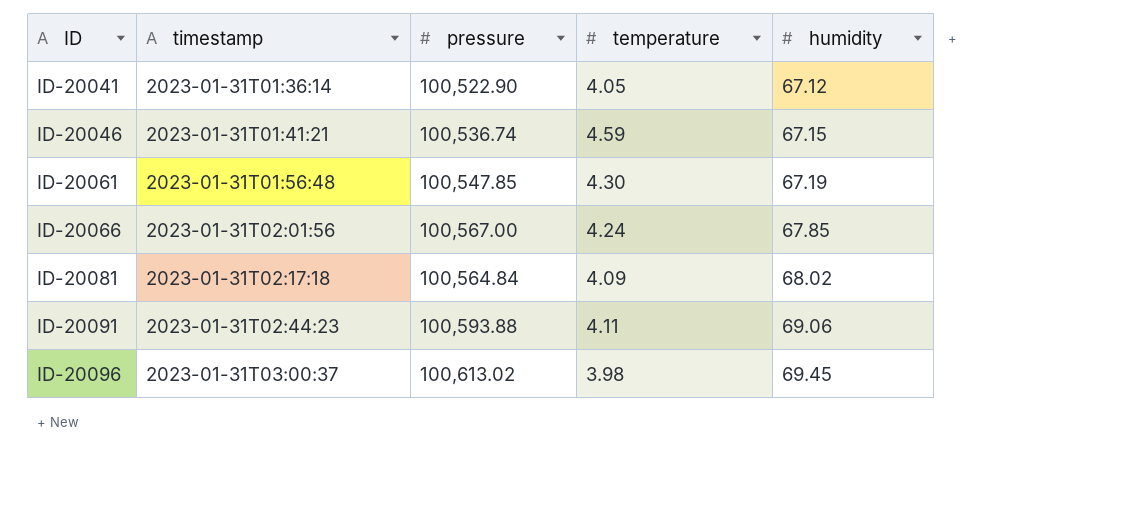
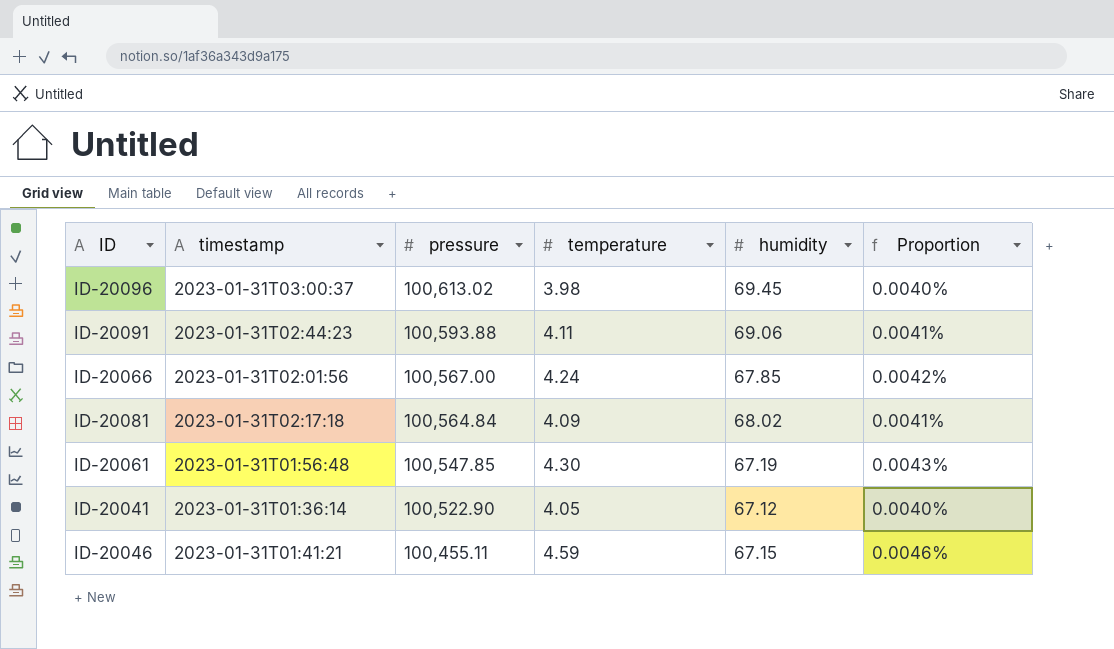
row order: ID ascending -> pressure descending
column Proportion | formula: none -> [temperature] / [pressure]
ID-20046 | pressure: 100,536.74 -> 100,455.11

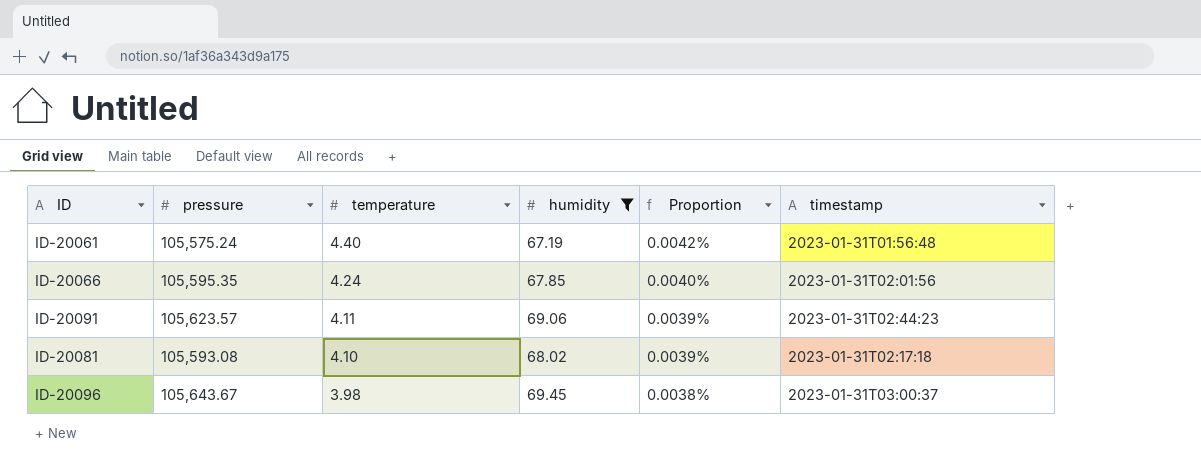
filter: none -> humidity >= 67.19
row order: pressure descending -> temperature descending
column timestamp | position: 2 -> 6
ID-20061 | pressure: 100,547.85 -> 105,575.24
ID-20061 | temperature: 4.30 -> 4.40
ID-20061 | Proportion: 0.0043% -> 0.0042%
ID-20066 | pressure: 100,567.00 -> 105,595.35
ID-20066 | Proportion: 0.0042% -> 0.0040%
ID-20091 | pressure: 100,593.88 -> 105,623.57
ID-20091 | Proportion: 0.0041% -> 0.0039%
ID-20081 | pressure: 100,564.84 -> 105,593.08
ID-20081 | temperature: 4.09 -> 4.10
ID-20081 | Proportion: 0.0041% -> 0.0039%
ID-20096 | pressure: 100,613.02 -> 105,643.67
ID-20096 | Proportion: 0.0040% -> 0.0038%

